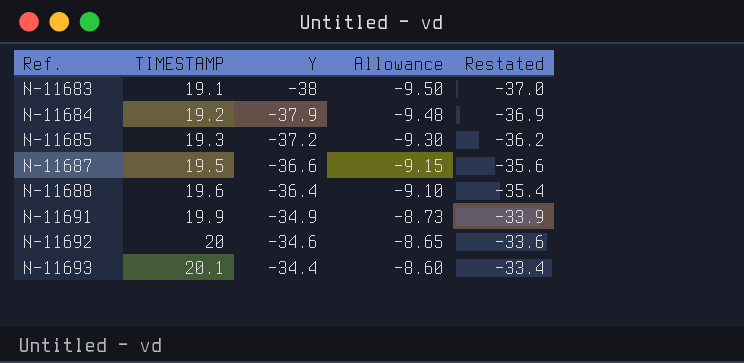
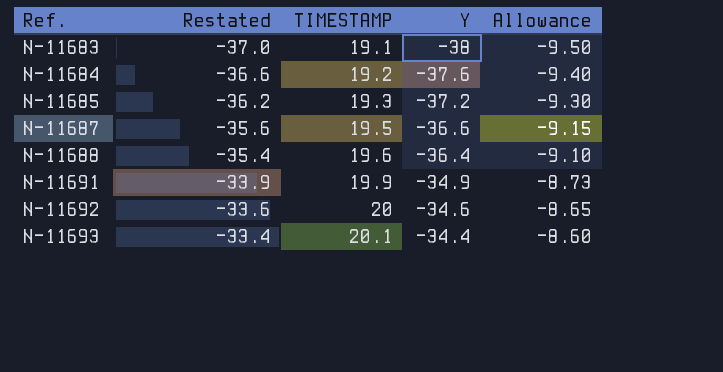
column Restated | position: 5 -> 2
N-11684 | Restated: -36.9 -> -36.6
N-11684 | Y: -37.9 -> -37.6
N-11684 | Allowance: -9.48 -> -9.40

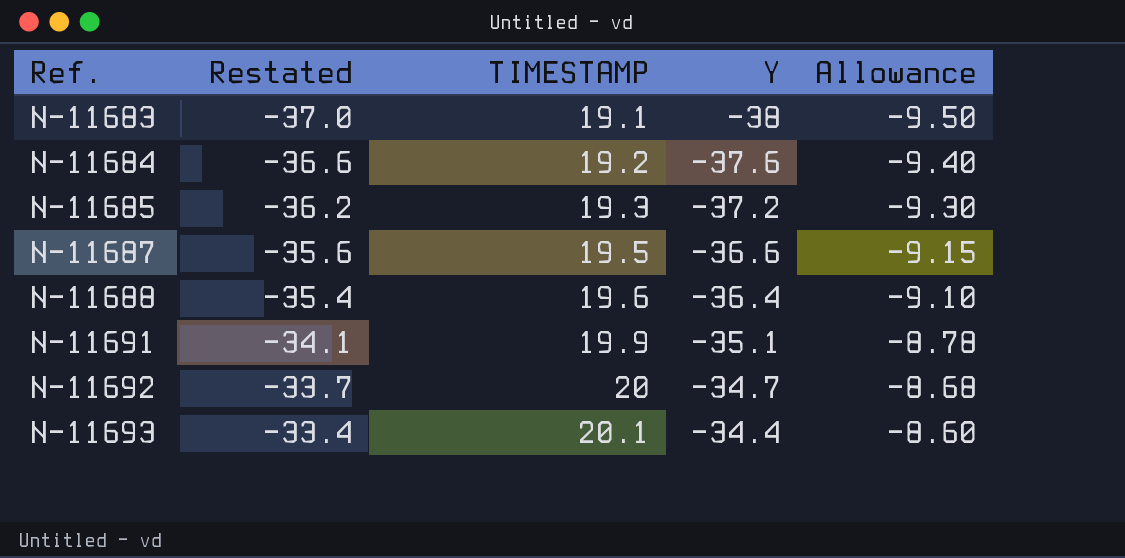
N-11691 | Restated: -33.9 -> -34.1
N-11691 | Y: -34.9 -> -35.1
N-11691 | Allowance: -8.73 -> -8.78
N-11692 | Restated: -33.6 -> -33.7
N-11692 | Y: -34.6 -> -34.7
N-11692 | Allowance: -8.65 -> -8.68

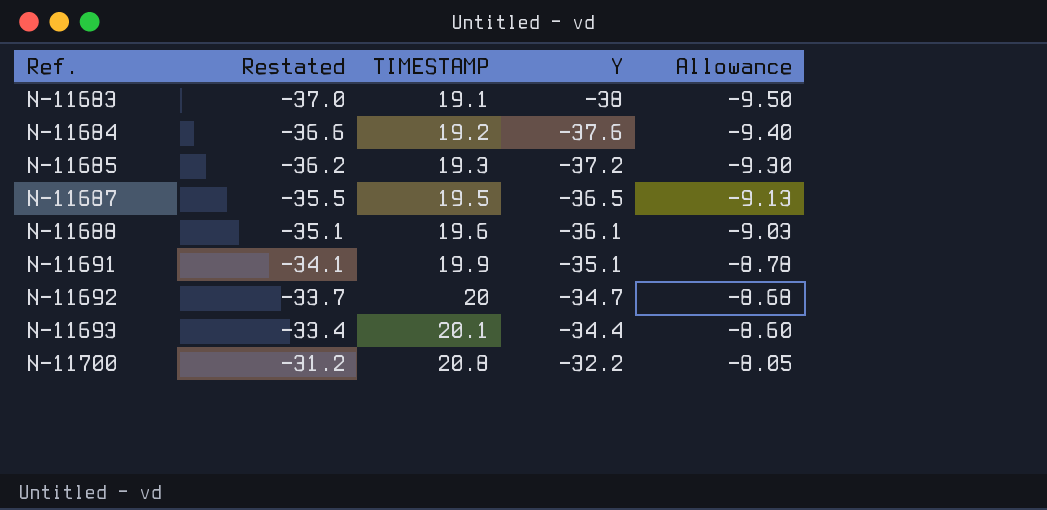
N-11687 | Restated: -35.6 -> -35.5
N-11687 | Y: -36.6 -> -36.5
N-11687 | Allowance: -9.15 -> -9.13
N-11688 | Restated: -35.4 -> -35.1
N-11688 | Y: -36.4 -> -36.1
N-11688 | Allowance: -9.10 -> -9.03
row N-11700: none -> -31.2 | 20.8 | -32.2 | -8.05

